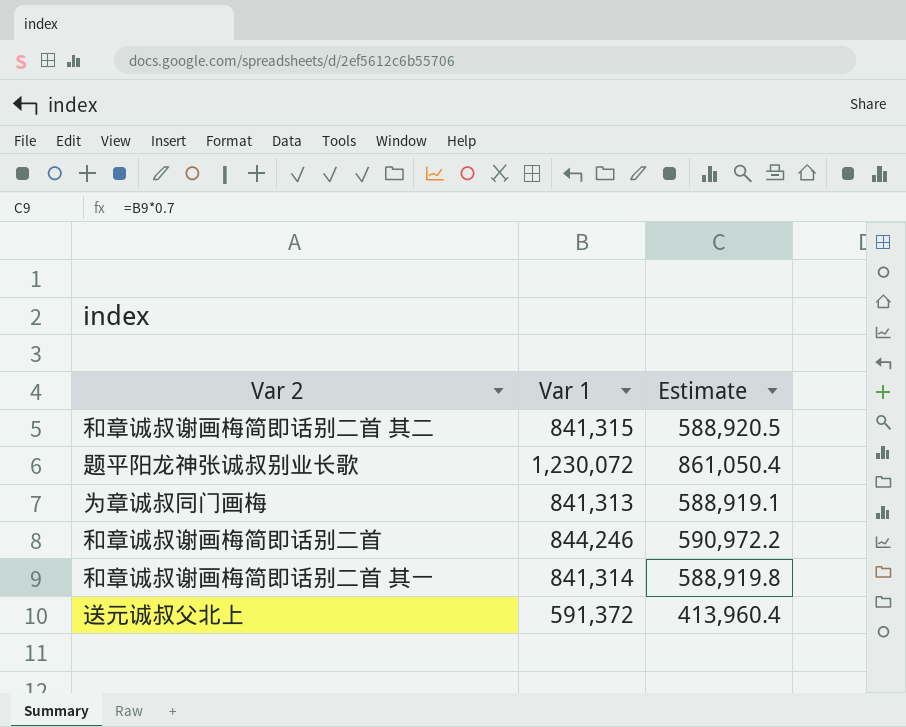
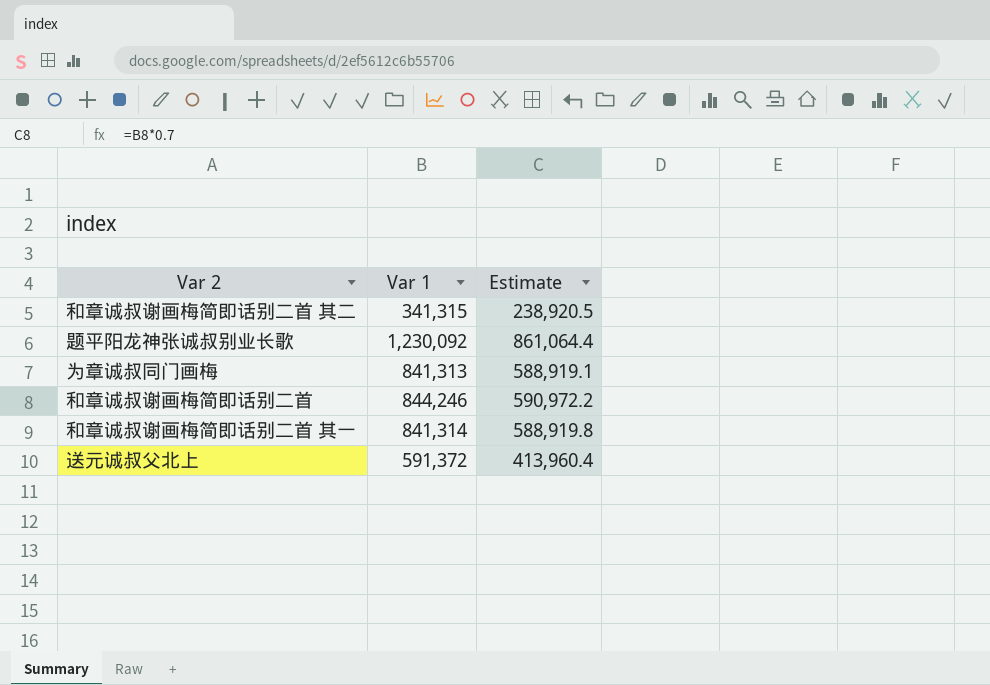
和章诚叔谢画梅简即话别二首 其二 | Var 1: 841,315 -> 341,315
和章诚叔谢画梅简即话别二首 其二 | Estimate: 588,920.5 -> 238,920.5
题平阳龙神张诚叔别业长歌 | Var 1: 1,230,072 -> 1,230,092
题平阳龙神张诚叔别业长歌 | Estimate: 861,050.4 -> 861,064.4

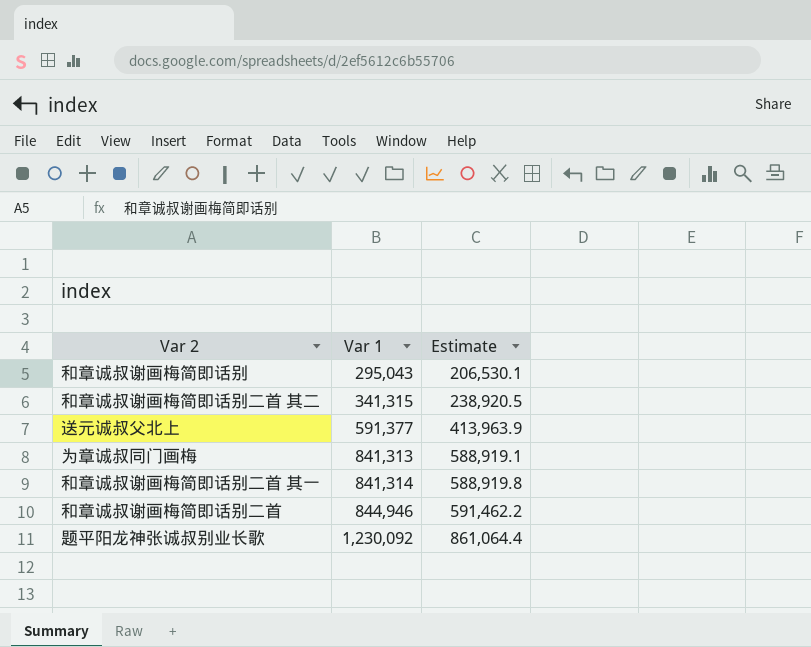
row order: none -> Var 1 ascending
row 和章诚叔谢画梅简即话别: none -> 295,043 | 206,530.1
送元诚叔父北上 | Var 1: 591,372 -> 591,377
送元诚叔父北上 | Estimate: 413,960.4 -> 413,963.9
和章诚叔谢画梅简即话别二首 | Var 1: 844,246 -> 844,946
和章诚叔谢画梅简即话别二首 | Estimate: 590,972.2 -> 591,462.2

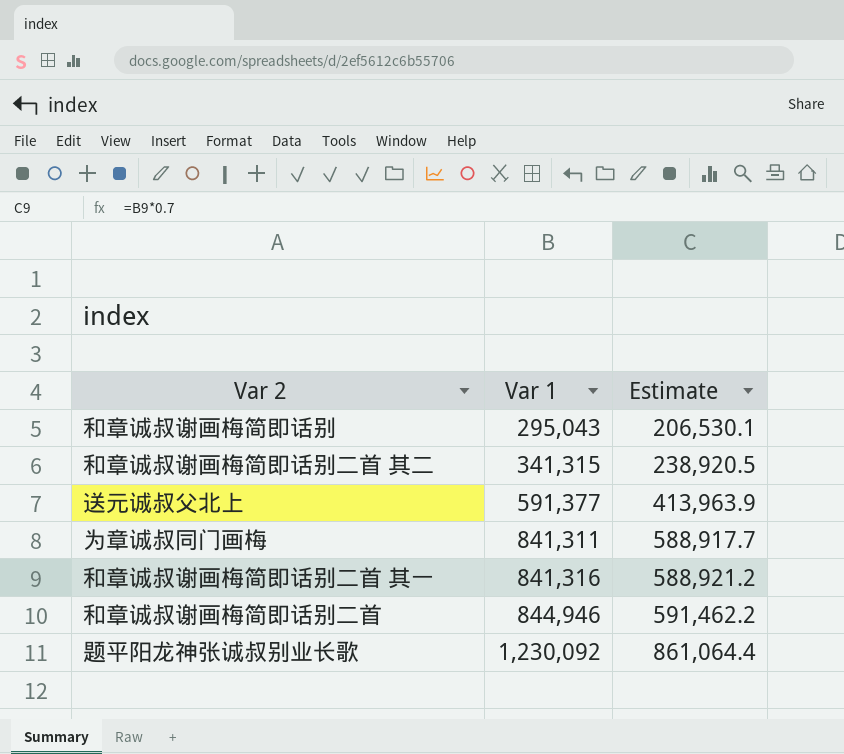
为章诚叔同门画梅 | Var 1: 841,313 -> 841,311
为章诚叔同门画梅 | Estimate: 588,919.1 -> 588,917.7
和章诚叔谢画梅简即话别二首 其一 | Var 1: 841,314 -> 841,316
和章诚叔谢画梅简即话别二首 其一 | Estimate: 588,919.8 -> 588,921.2

